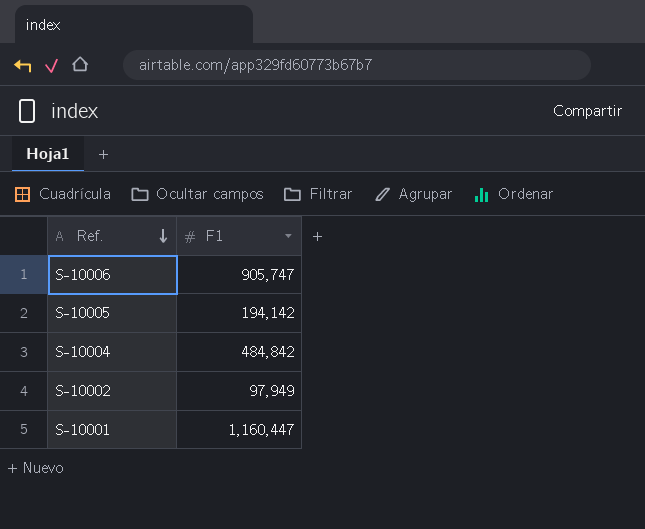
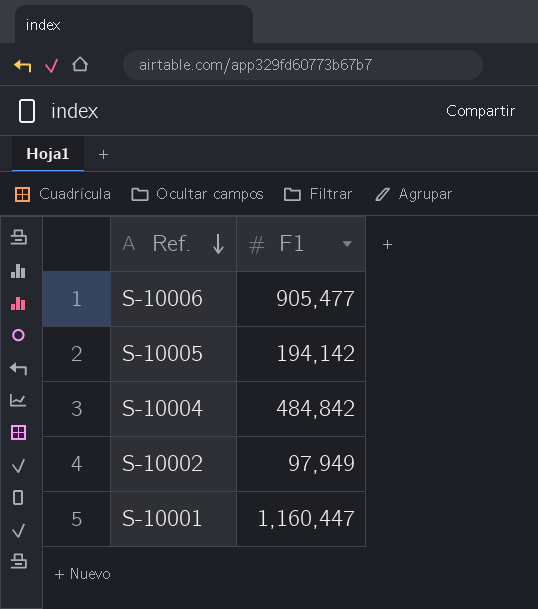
S-10006 | F1: 905,747 -> 905,477

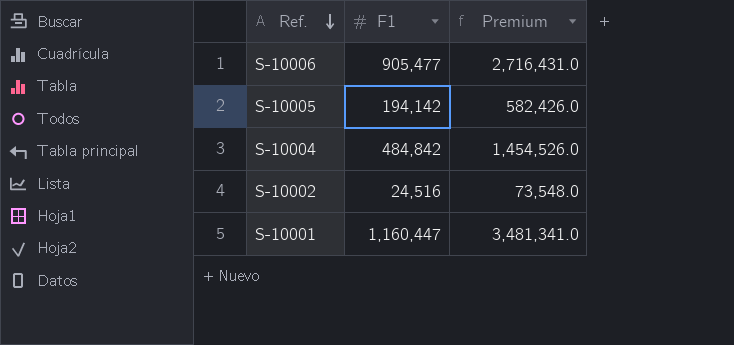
column Premium | formula: none -> [F1] * 3
S-10002 | F1: 97,949 -> 24,516

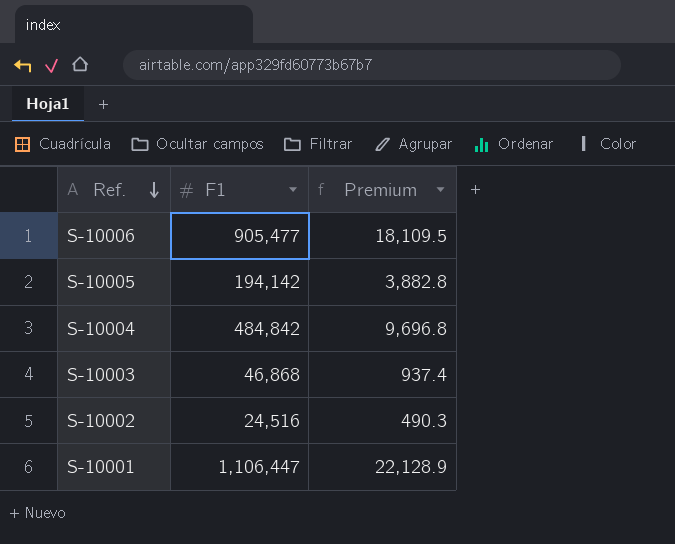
column Premium | formula: [F1] * 3 -> [F1] * 0.02
row S-10003: none -> 46,868 | 937.4
S-10001 | F1: 1,160,447 -> 1,106,447

